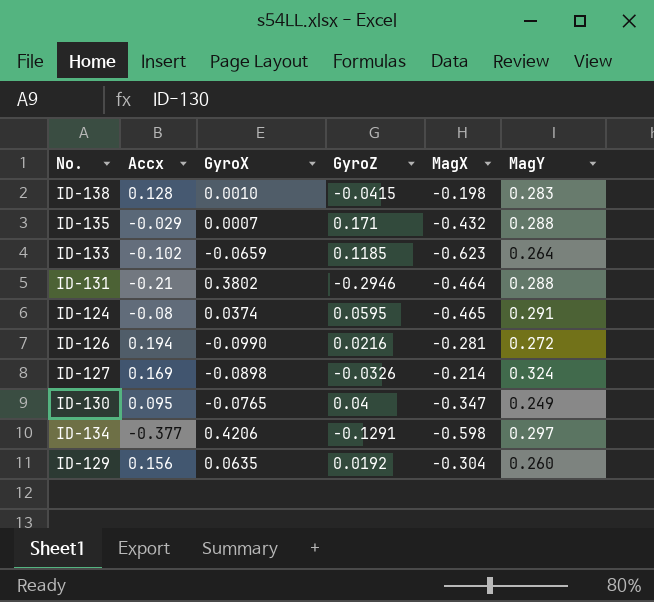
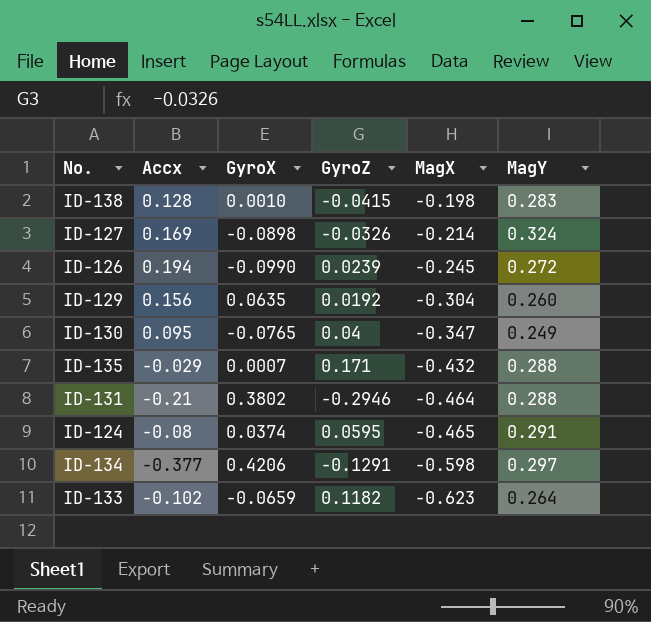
row order: none -> MagX descending
ID-126 | GyroZ: 0.0216 -> 0.0239
ID-126 | MagX: -0.281 -> -0.245
ID-133 | GyroZ: 0.1185 -> 0.1182

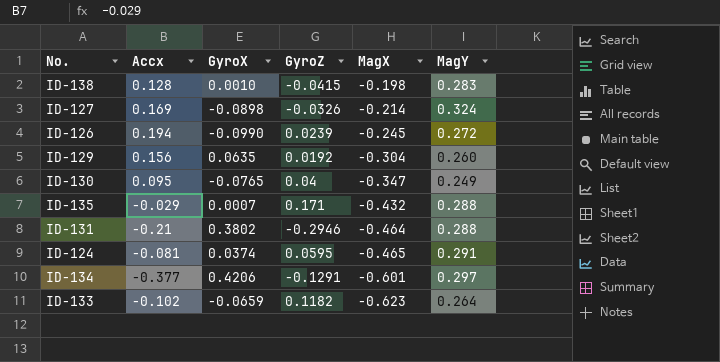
ID-124 | Accx: -0.08 -> -0.081
ID-134 | MagX: -0.598 -> -0.601

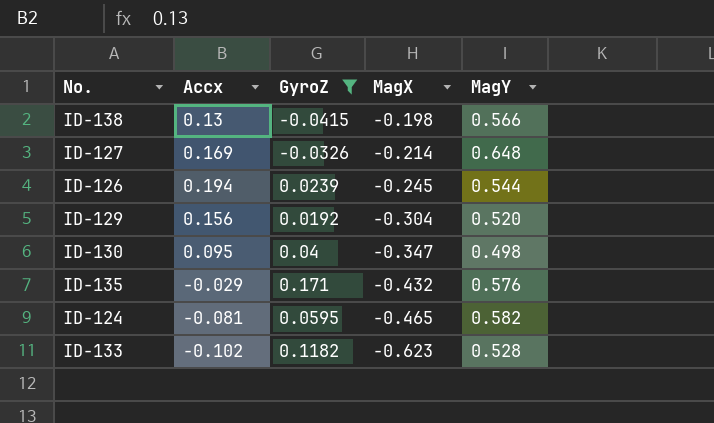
filter: none -> GyroZ >= -0.0415
column GyroX | position: 3 -> none
ID-138 | Accx: 0.128 -> 0.13
ID-138 | MagY: 0.283 -> 0.566
ID-127 | MagY: 0.324 -> 0.648
ID-126 | MagY: 0.272 -> 0.544
ID-129 | MagY: 0.260 -> 0.520
ID-130 | MagY: 0.249 -> 0.498
ID-135 | MagY: 0.288 -> 0.576
ID-124 | MagY: 0.291 -> 0.582
ID-133 | MagY: 0.264 -> 0.528

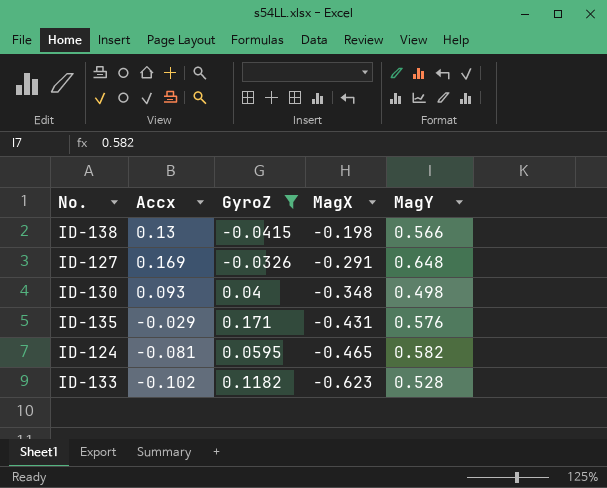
row ID-126: 0.194 | 0.0239 | -0.245 | 0.544 -> none
row ID-129: 0.156 | 0.0192 | -0.304 | 0.520 -> none
ID-127 | MagX: -0.214 -> -0.291
ID-130 | Accx: 0.095 -> 0.093
ID-130 | MagX: -0.347 -> -0.348
ID-135 | MagX: -0.432 -> -0.431

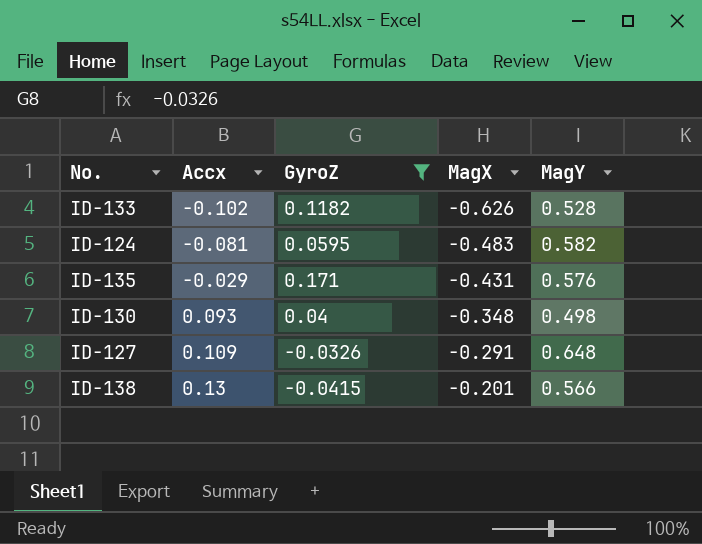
row order: MagX descending -> Accx ascending
ID-133 | MagX: -0.623 -> -0.626
ID-124 | MagX: -0.465 -> -0.483
ID-127 | Accx: 0.169 -> 0.109
ID-138 | MagX: -0.198 -> -0.201

